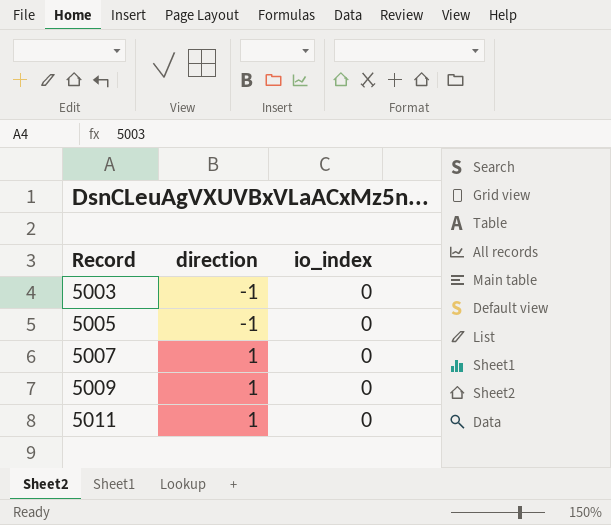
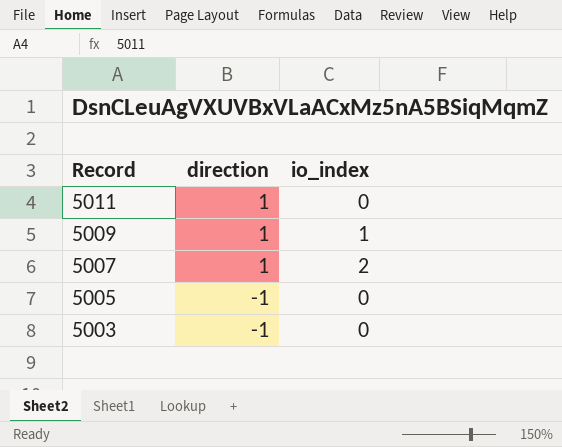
row order: Record ascending -> Record descending
5009 | io_index: 0 -> 1
5007 | io_index: 0 -> 2

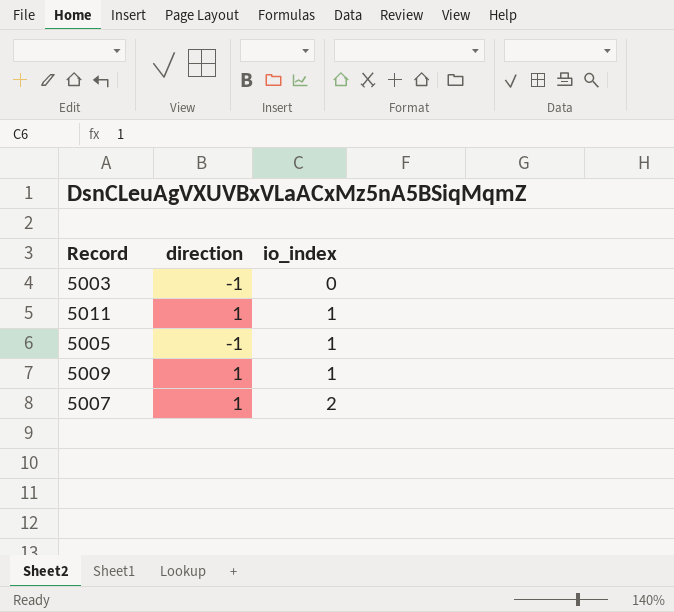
row order: Record descending -> io_index ascending
5011 | io_index: 0 -> 1
5005 | io_index: 0 -> 1

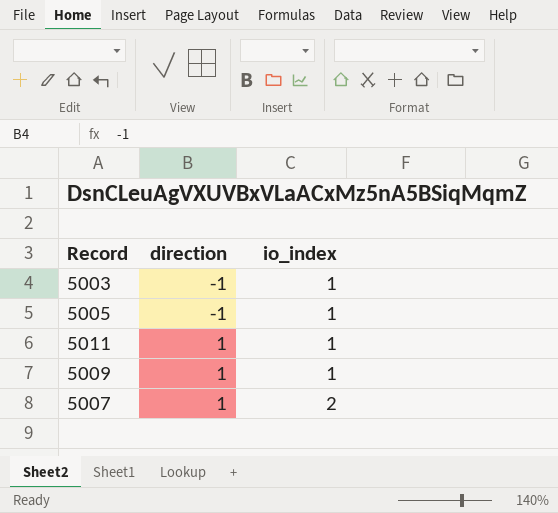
row order: io_index ascending -> direction ascending
5003 | io_index: 0 -> 1

